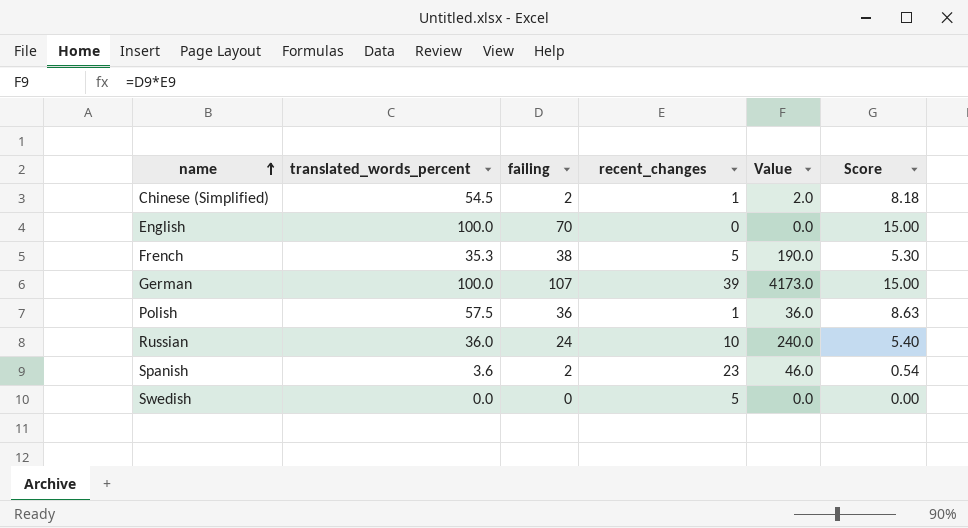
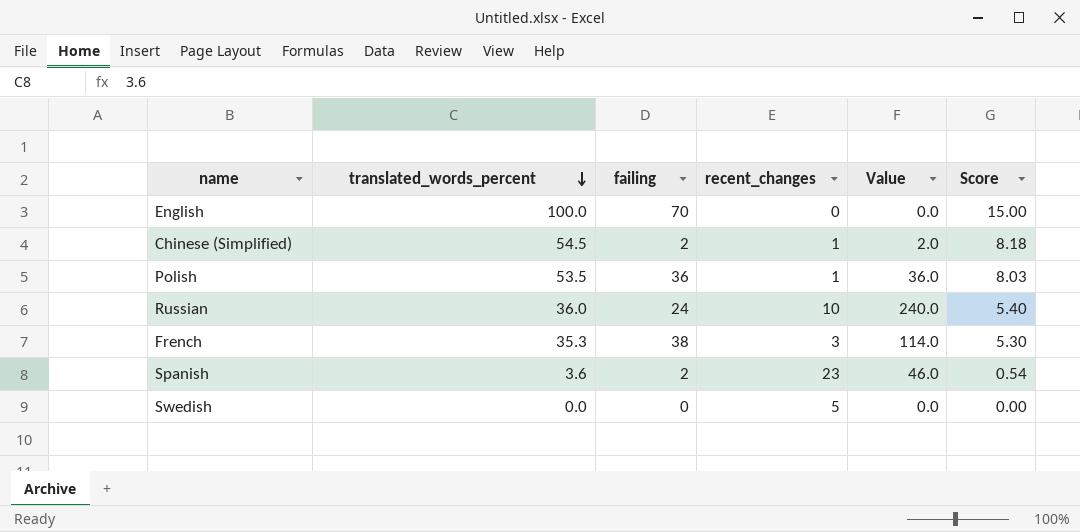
row order: name ascending -> translated_words_percent descending
row German: 100.0 | 107 | 39 | 4173.0 | 15.00 -> none
Polish | translated_words_percent: 57.5 -> 53.5
Polish | Score: 8.63 -> 8.03
French | recent_changes: 5 -> 3
French | Value: 190.0 -> 114.0

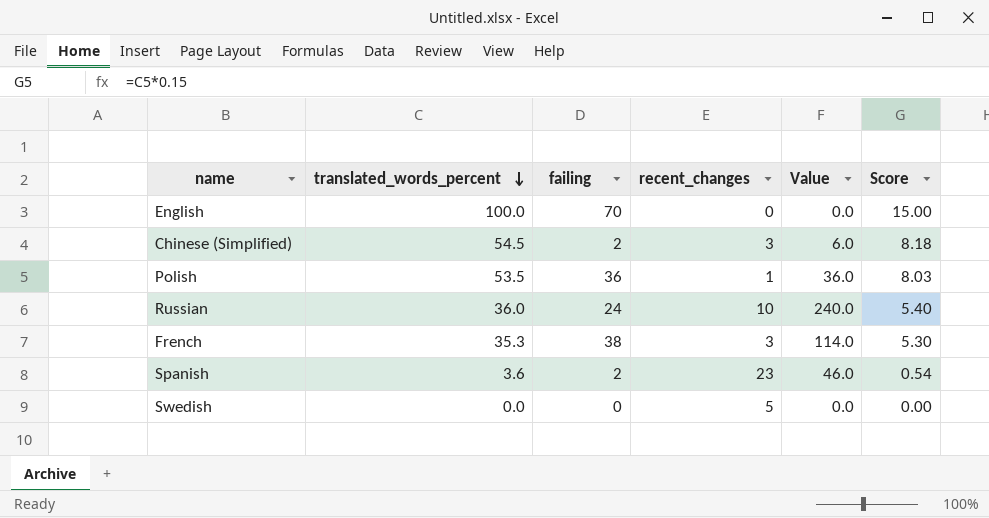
Chinese (Simplified) | recent_changes: 1 -> 3
Chinese (Simplified) | Value: 2.0 -> 6.0

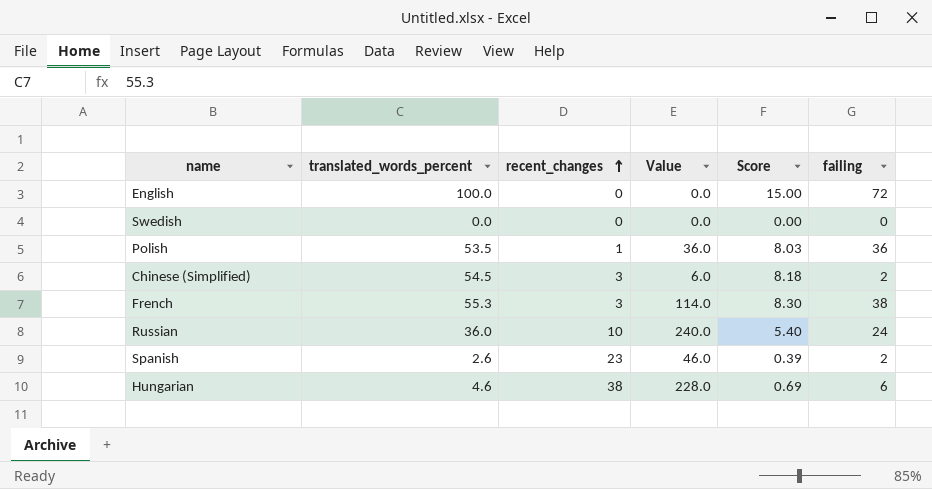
row order: translated_words_percent descending -> recent_changes ascending
column failing | position: 3 -> 6
English | failing: 70 -> 72
Swedish | recent_changes: 5 -> 0
French | translated_words_percent: 35.3 -> 55.3
French | Score: 5.30 -> 8.30
Spanish | translated_words_percent: 3.6 -> 2.6
Spanish | Score: 0.54 -> 0.39
row Hungarian: none -> 4.6 | 38 | 228.0 | 0.69 | 6

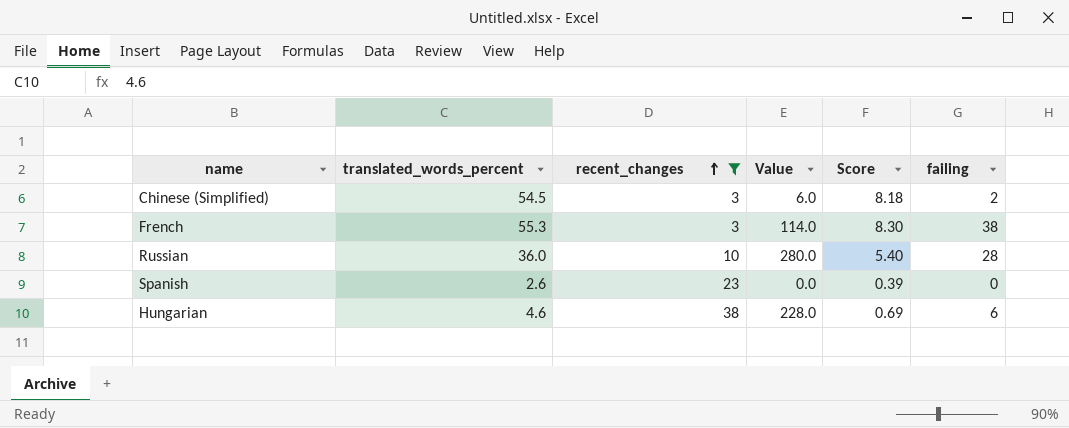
filter: none -> recent_changes >= 3
Russian | Value: 240.0 -> 280.0
Russian | failing: 24 -> 28
Spanish | Value: 46.0 -> 0.0
Spanish | failing: 2 -> 0

